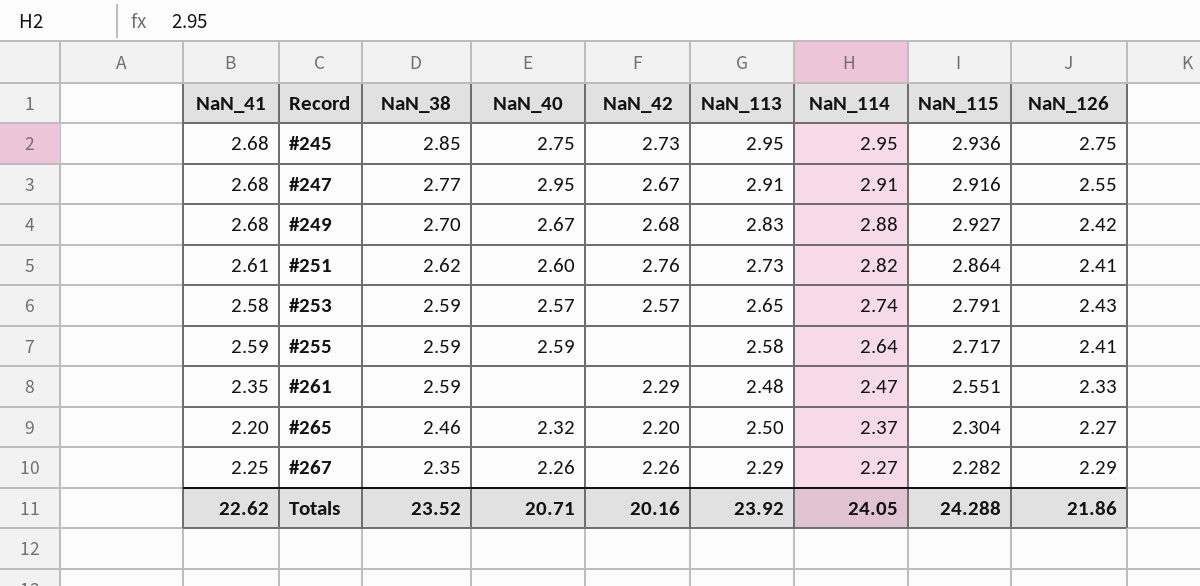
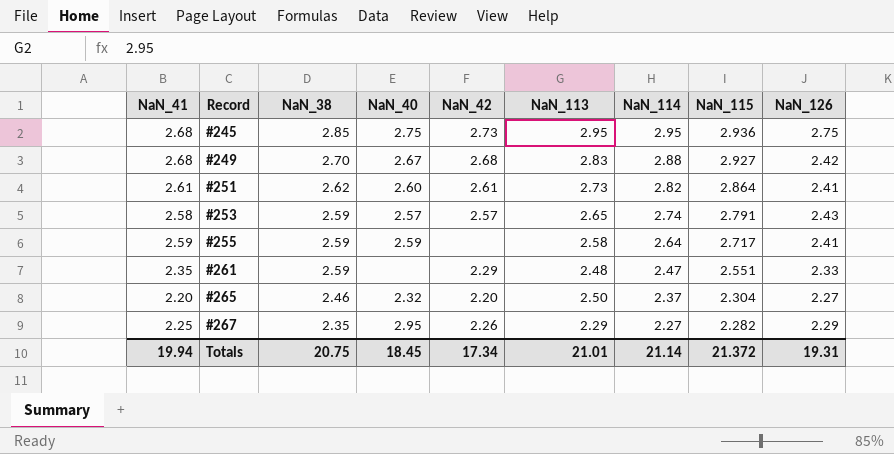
row #247: 2.68 | 2.77 | 2.95 | 2.67 | 2.91 | 2.91 | 2.916 | 2.55 -> none
#251 | NaN_42: 2.76 -> 2.61
#267 | NaN_40: 2.26 -> 2.95
Totals | NaN_41: 22.62 -> 19.94
Totals | NaN_38: 23.52 -> 20.75
Totals | NaN_40: 20.71 -> 18.45
Totals | NaN_42: 20.16 -> 17.34
Totals | NaN_113: 23.92 -> 21.01
Totals | NaN_114: 24.05 -> 21.14
Totals | NaN_115: 24.288 -> 21.372
Totals | NaN_126: 21.86 -> 19.31

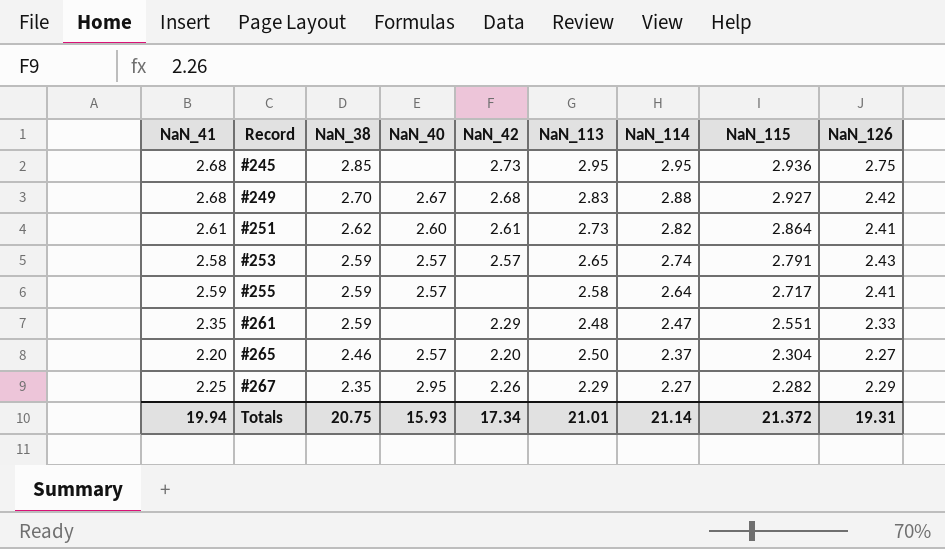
#245 | NaN_40: 2.75 -> none
#255 | NaN_40: 2.59 -> 2.57
#265 | NaN_40: 2.32 -> 2.57
Totals | NaN_40: 18.45 -> 15.93

